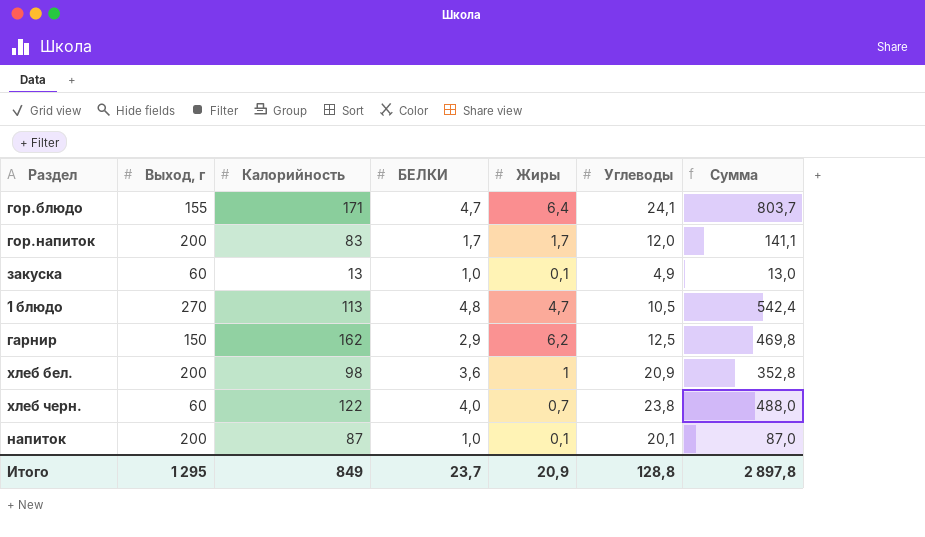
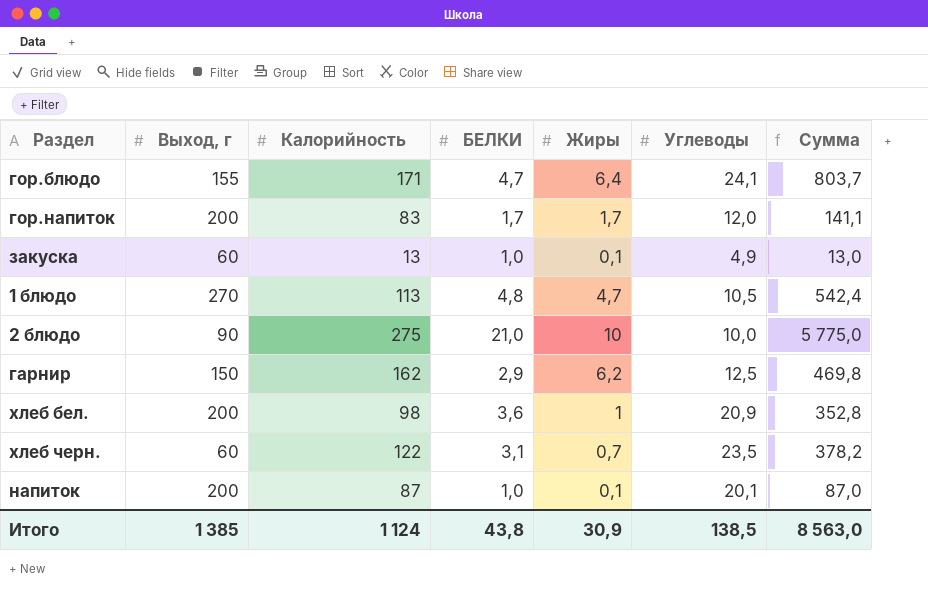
row 2 блюдо: none -> 90 | 275 | 21,0 | 10 | 10,0 | 5 775,0
хлеб черн. | БЕЛКИ: 4,0 -> 3,1
хлеб черн. | Углеводы: 23,8 -> 23,5
хлеб черн. | Сумма: 488,0 -> 378,2
Итого | Выход, г: 1 295 -> 1 385
Итого | Калорийность: 849 -> 1 124
Итого | БЕЛКИ: 23,7 -> 43,8
Итого | Жиры: 20,9 -> 30,9
Итого | Углеводы: 128,8 -> 138,5
Итого | Сумма: 2 897,8 -> 8 563,0

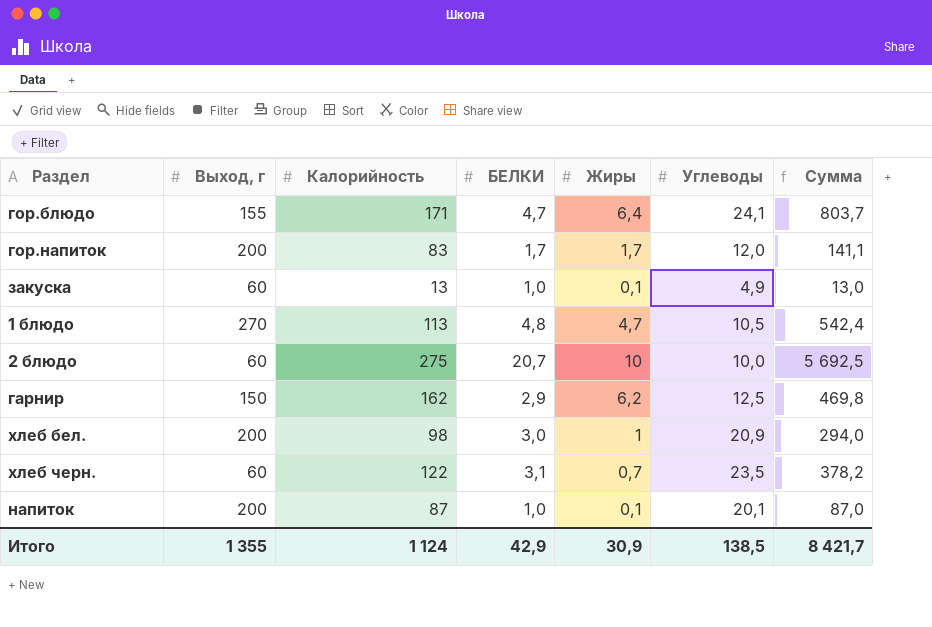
2 блюдо | Выход, г: 90 -> 60
2 блюдо | БЕЛКИ: 21,0 -> 20,7
2 блюдо | Сумма: 5 775,0 -> 5 692,5
хлеб бел. | БЕЛКИ: 3,6 -> 3,0
хлеб бел. | Сумма: 352,8 -> 294,0
Итого | Выход, г: 1 385 -> 1 355
Итого | БЕЛКИ: 43,8 -> 42,9
Итого | Сумма: 8 563,0 -> 8 421,7

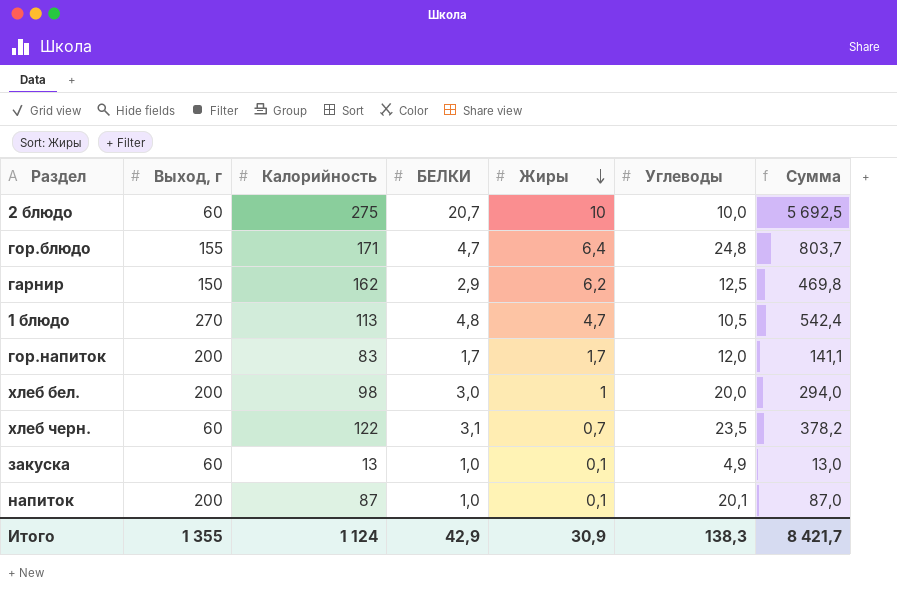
row order: none -> Жиры descending
гор.блюдо | Углеводы: 24,1 -> 24,8
хлеб бел. | Углеводы: 20,9 -> 20,0
Итого | Углеводы: 138,5 -> 138,3

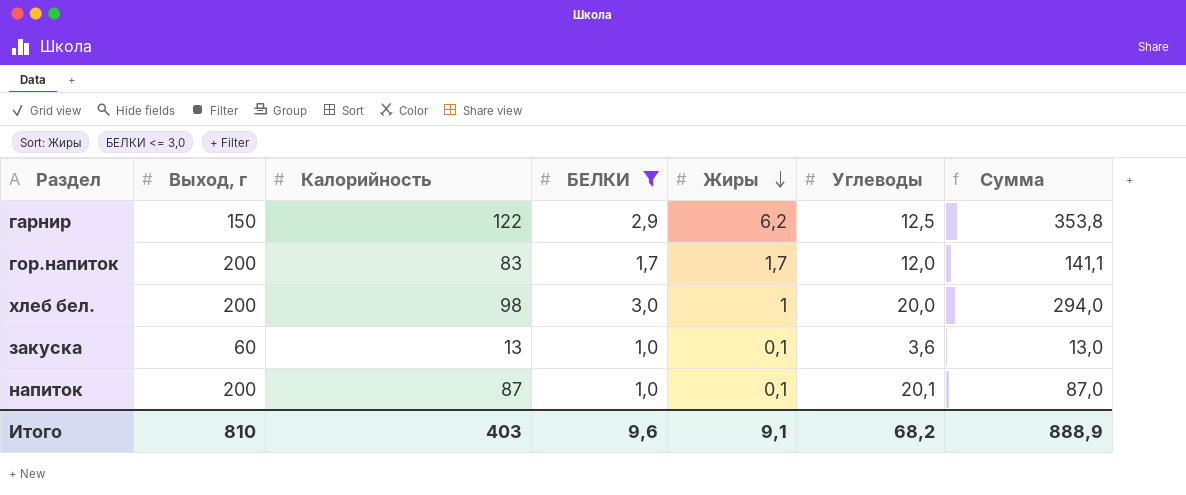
filter: none -> БЕЛКИ <= 3,0
гарнир | Калорийность: 162 -> 122
гарнир | Сумма: 469,8 -> 353,8
закуска | Углеводы: 4,9 -> 3,6
Итого | Выход, г: 1 355 -> 810
Итого | Калорийность: 1 124 -> 403
Итого | БЕЛКИ: 42,9 -> 9,6
Итого | Жиры: 30,9 -> 9,1
Итого | Углеводы: 138,3 -> 68,2
Итого | Сумма: 8 421,7 -> 888,9

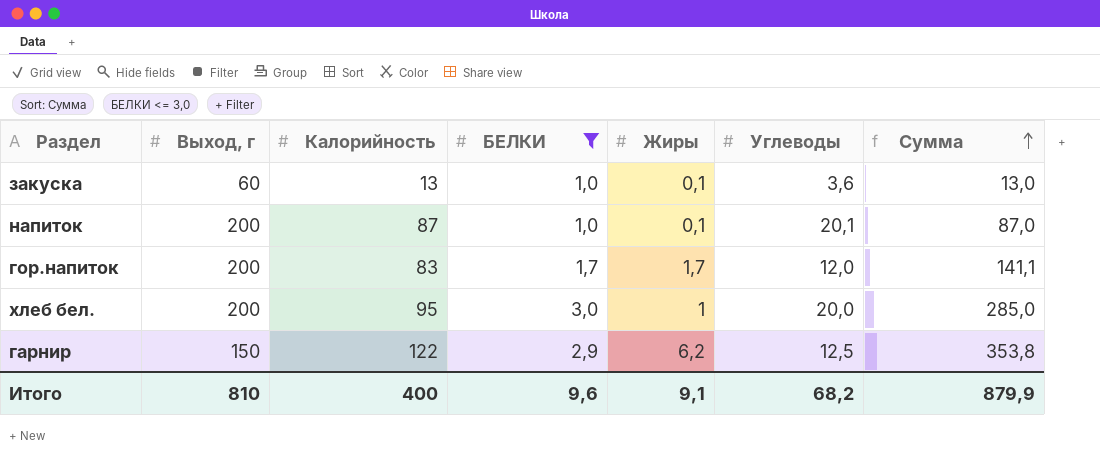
row order: Жиры descending -> Сумма ascending
хлеб бел. | Калорийность: 98 -> 95
хлеб бел. | Сумма: 294,0 -> 285,0
Итого | Калорийность: 403 -> 400
Итого | Сумма: 888,9 -> 879,9

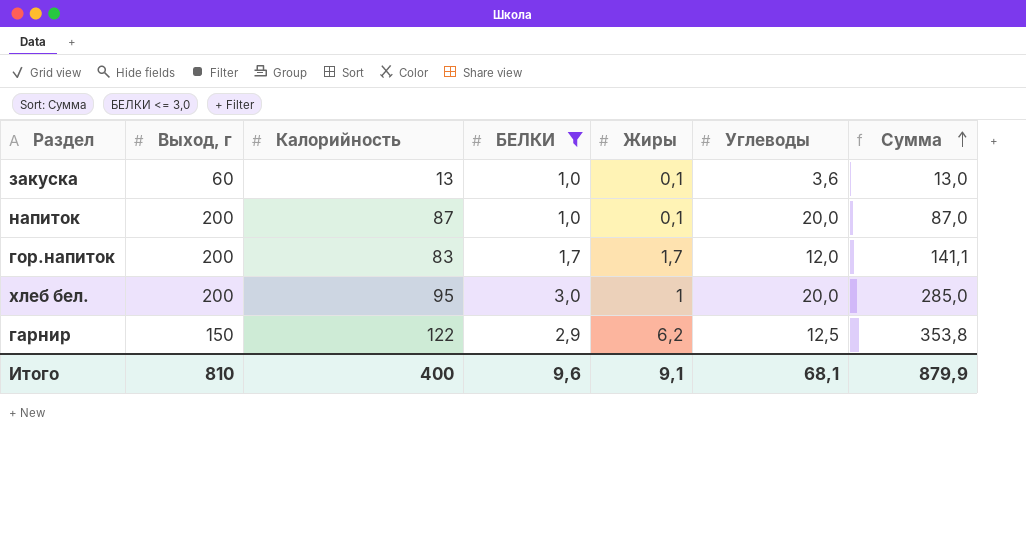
напиток | Углеводы: 20,1 -> 20,0
Итого | Углеводы: 68,2 -> 68,1

